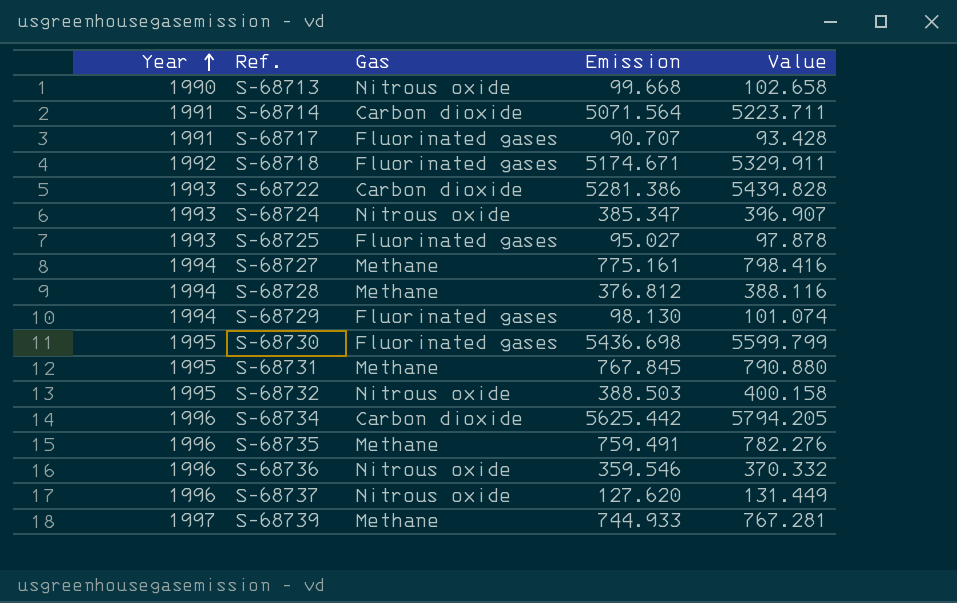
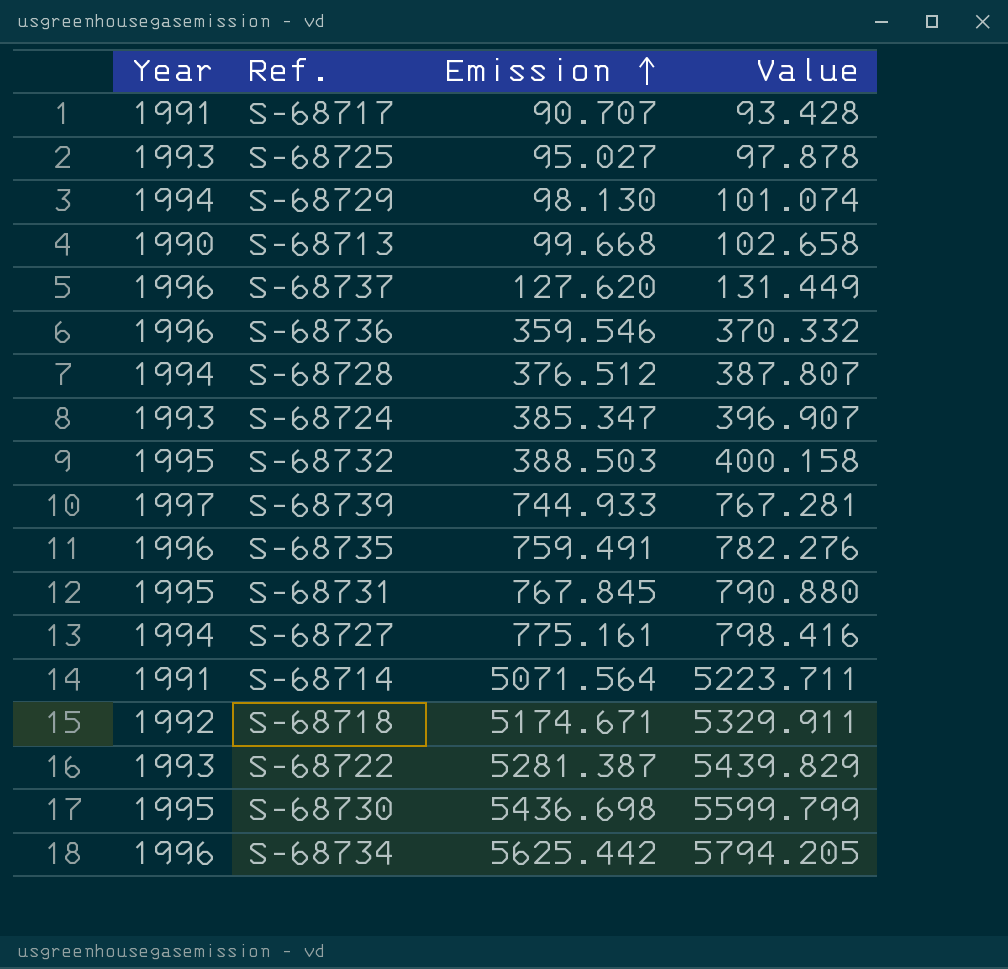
row order: Year ascending -> Emission ascending
column Gas | position: 3 -> none
S-68728 | Emission: 376.812 -> 376.512
S-68728 | Value: 388.116 -> 387.807
S-68722 | Emission: 5281.386 -> 5281.387
S-68722 | Value: 5439.828 -> 5439.829

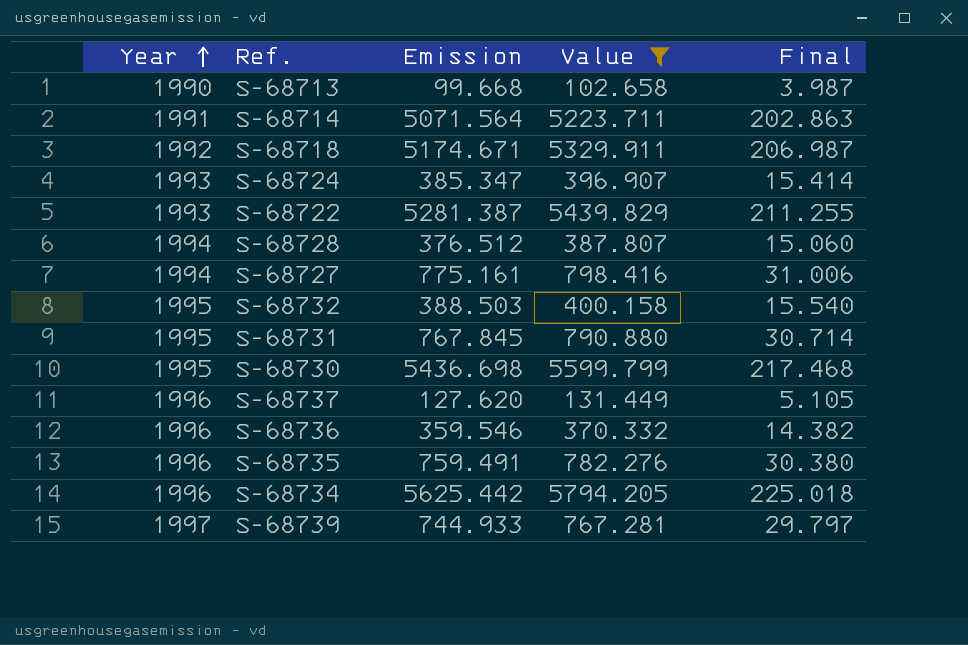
filter: none -> Value >= 102.658
row order: Emission ascending -> Year ascending
column Final | formula: none -> [Emission] * 0.04

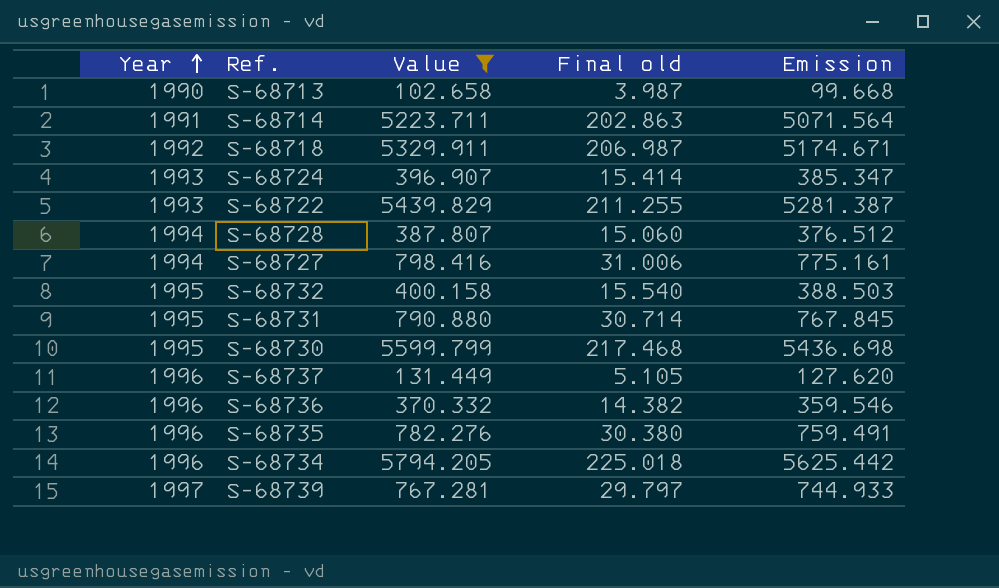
column name: Final -> Final old
column Emission | position: 3 -> 5

